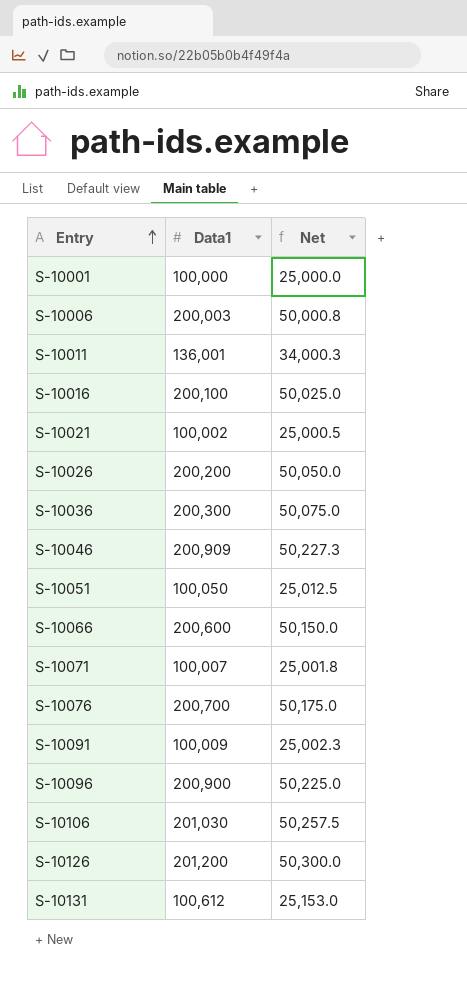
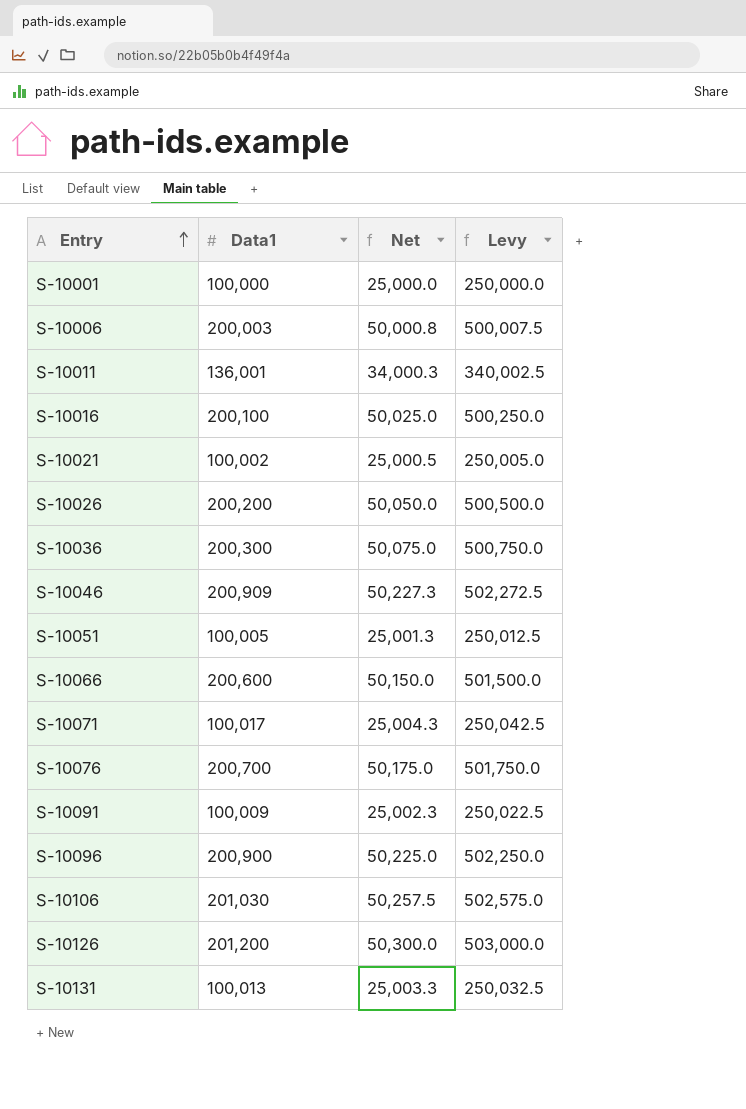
column Levy | formula: none -> [Data1] * 2.5
S-10051 | Data1: 100,050 -> 100,005
S-10051 | Net: 25,012.5 -> 25,001.3
S-10071 | Data1: 100,007 -> 100,017
S-10071 | Net: 25,001.8 -> 25,004.3
S-10131 | Data1: 100,612 -> 100,013
S-10131 | Net: 25,153.0 -> 25,003.3

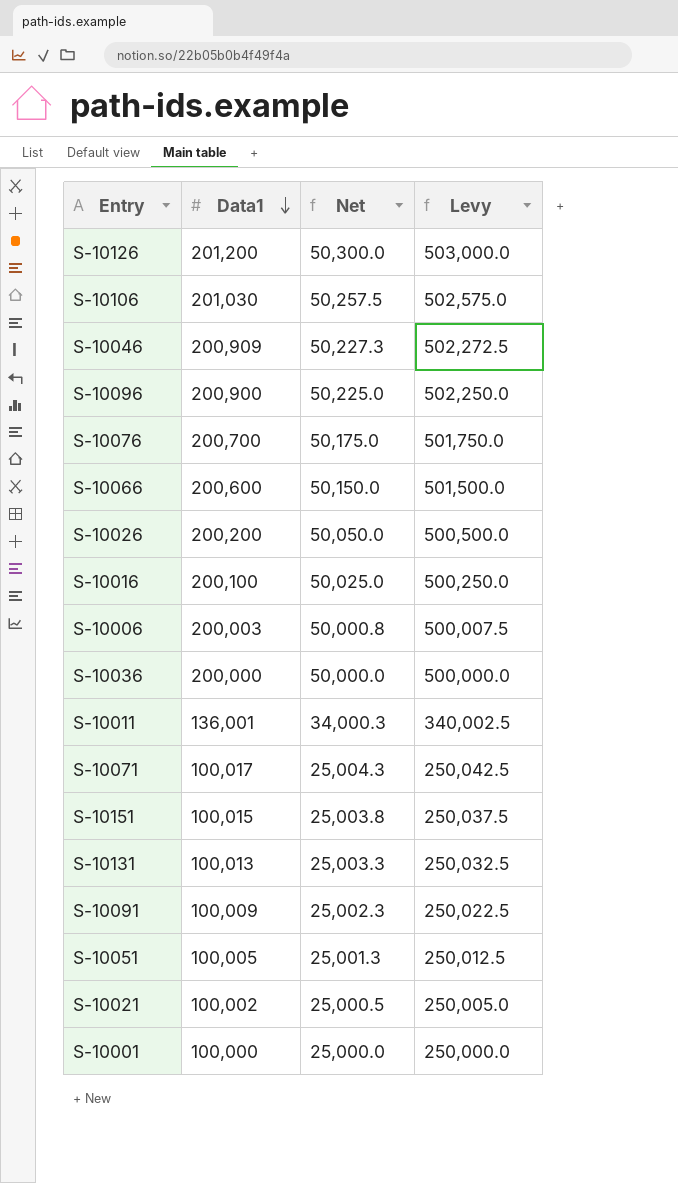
row order: Entry ascending -> Data1 descending
S-10036 | Data1: 200,300 -> 200,000
S-10036 | Net: 50,075.0 -> 50,000.0
S-10036 | Levy: 500,750.0 -> 500,000.0
row S-10151: none -> 100,015 | 25,003.8 | 250,037.5

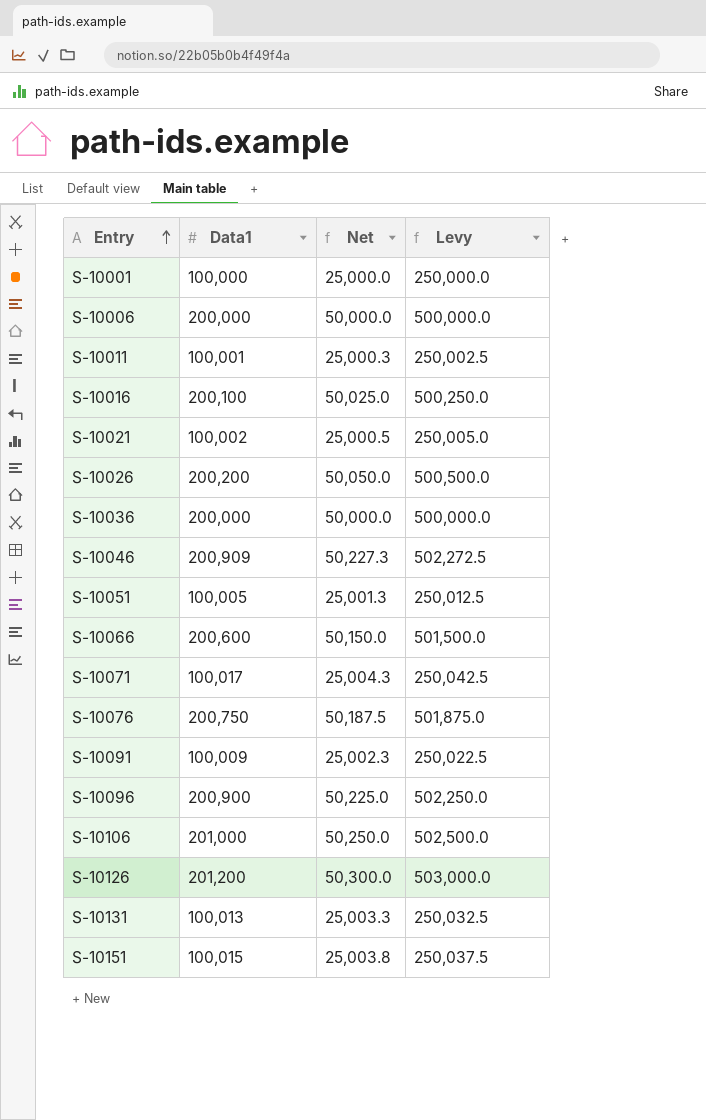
row order: Data1 descending -> Entry ascending
S-10006 | Data1: 200,003 -> 200,000
S-10006 | Net: 50,000.8 -> 50,000.0
S-10006 | Levy: 500,007.5 -> 500,000.0
S-10011 | Data1: 136,001 -> 100,001
S-10011 | Net: 34,000.3 -> 25,000.3
S-10011 | Levy: 340,002.5 -> 250,002.5
S-10076 | Data1: 200,700 -> 200,750
S-10076 | Net: 50,175.0 -> 50,187.5
S-10076 | Levy: 501,750.0 -> 501,875.0
S-10106 | Data1: 201,030 -> 201,000
S-10106 | Net: 50,257.5 -> 50,250.0
S-10106 | Levy: 502,575.0 -> 502,500.0

